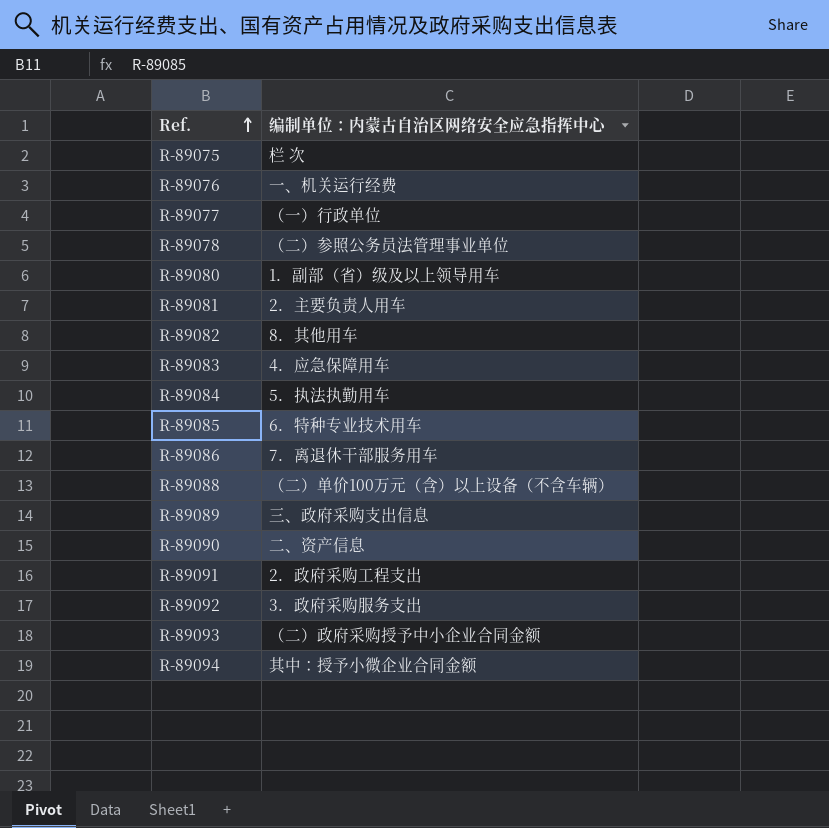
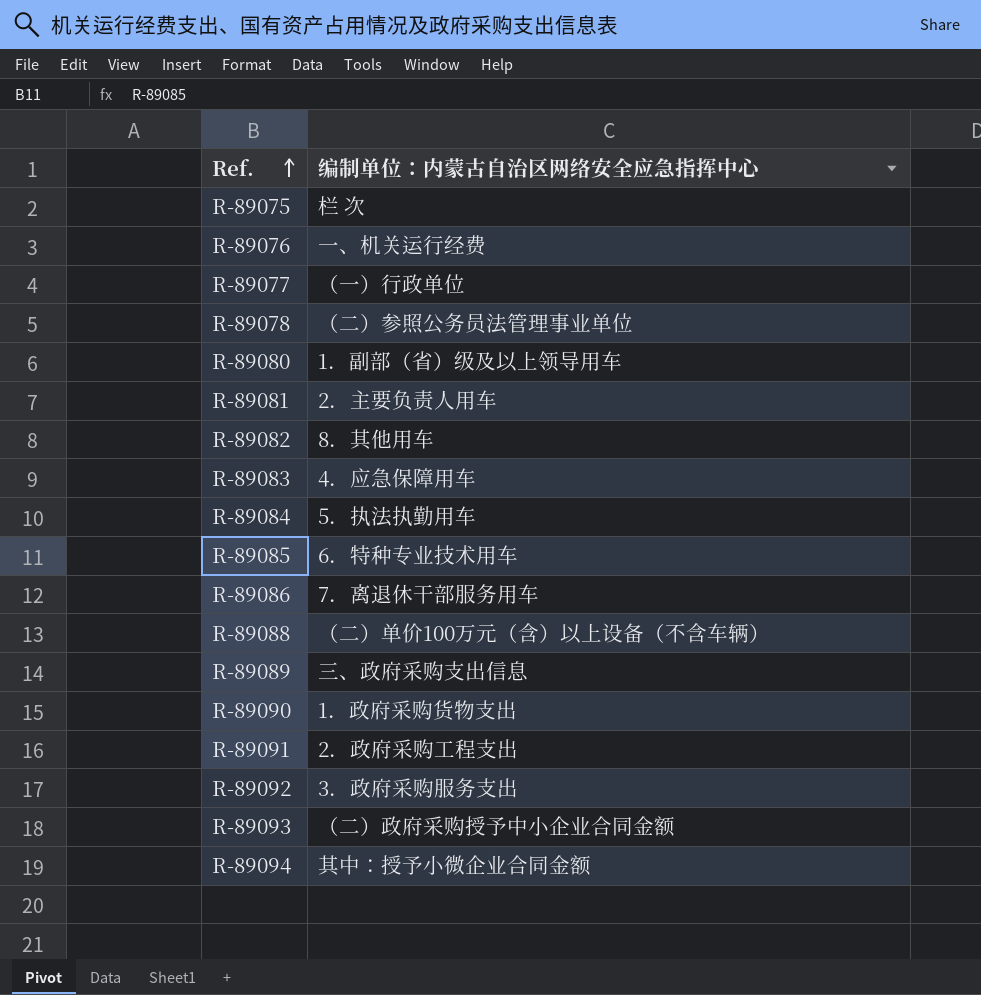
R-89090 | 编制单位：内蒙古自治区网络安全应急指挥中心: 二、资产信息 -> 1．政府采购货物支出

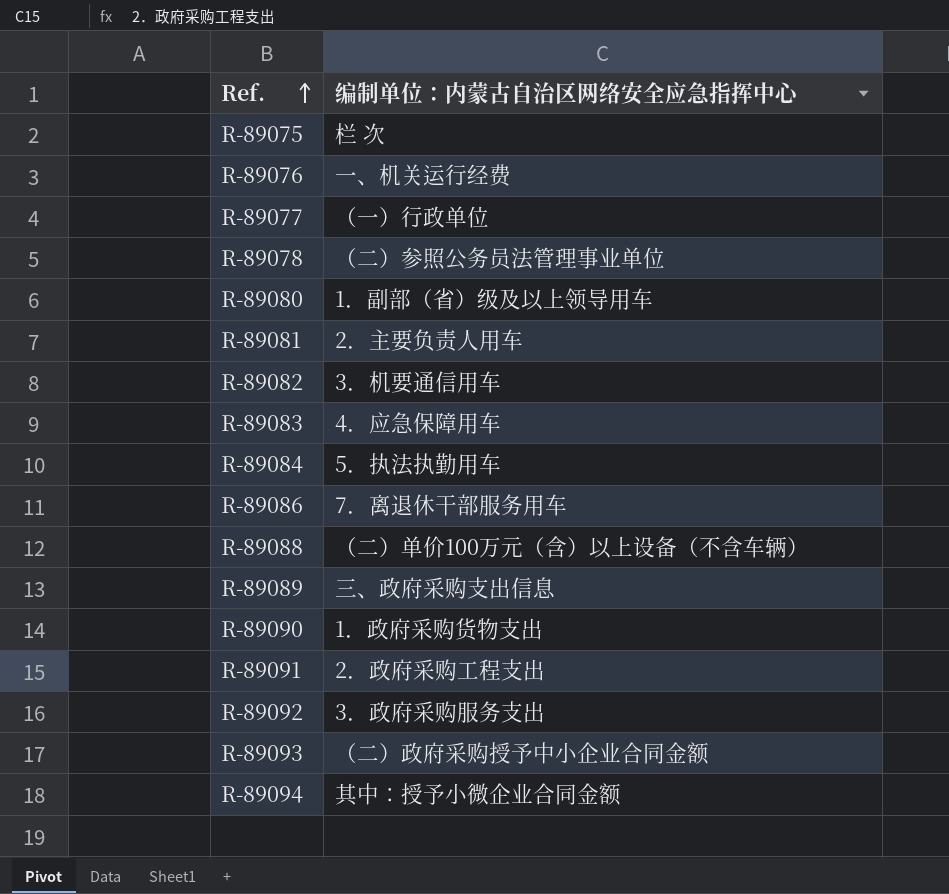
row R-89085: 6．特种专业技术用车 -> none
R-89082 | 编制单位：内蒙古自治区网络安全应急指挥中心: 8．其他用车 -> 3．机要通信用车

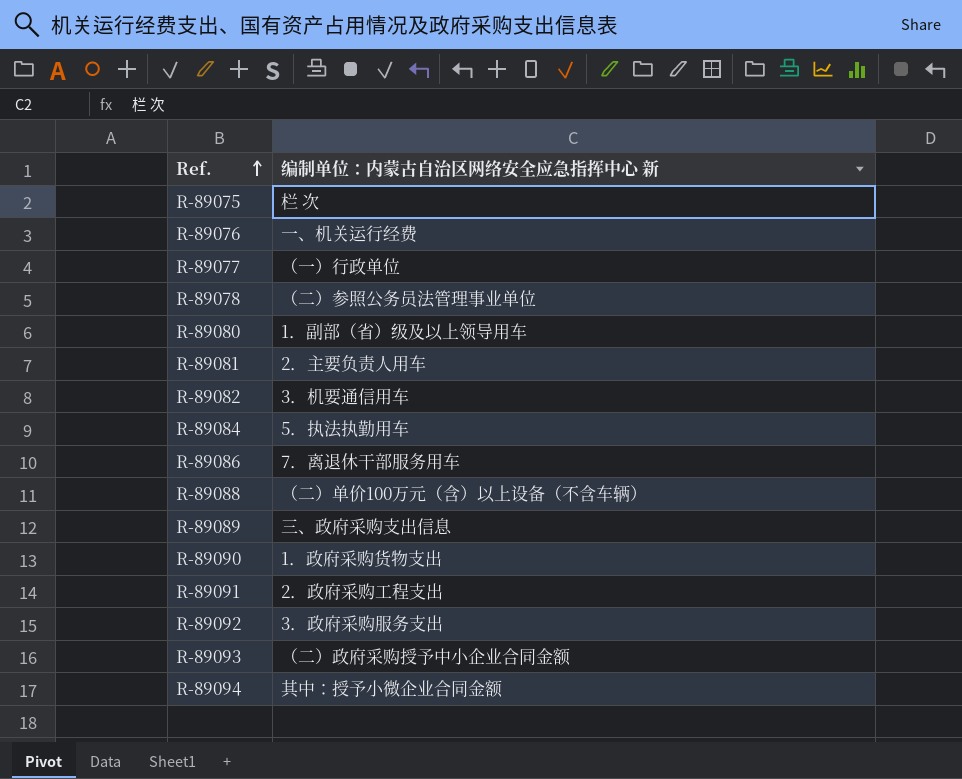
column name: 编制单位：内蒙古自治区网络安全应急指挥中心 -> 编制单位：内蒙古自治区网络安全应急指挥中心 新
row R-89083: 4．应急保障用车 -> none

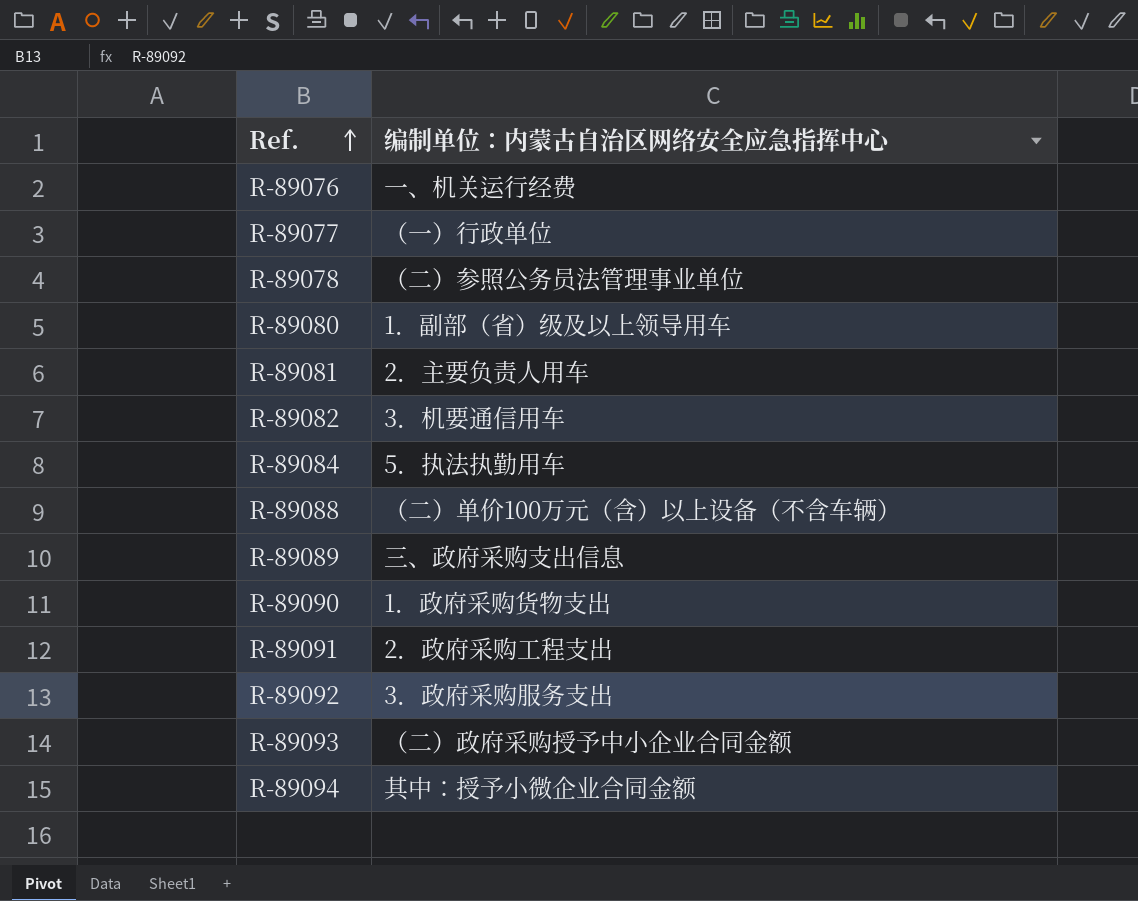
column name: 编制单位：内蒙古自治区网络安全应急指挥中心 新 -> 编制单位：内蒙古自治区网络安全应急指挥中心
row R-89075: 栏 次 -> none
row R-89086: 7．离退休干部服务用车 -> none

